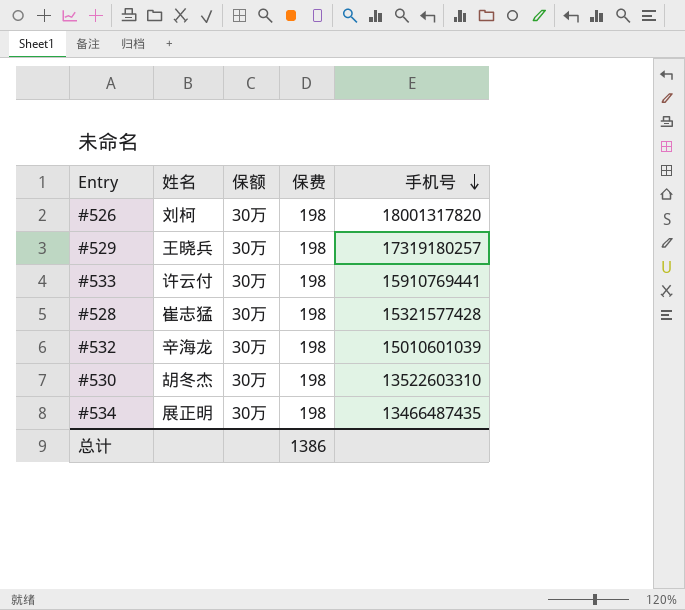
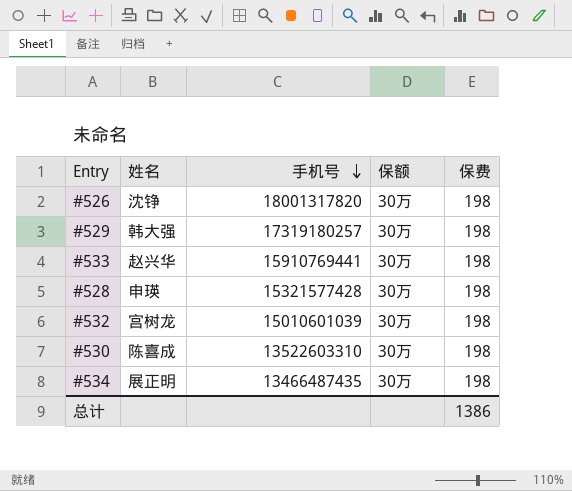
column 手机号 | position: 5 -> 3
#526 | 姓名: 刘柯 -> 沈铮
#529 | 姓名: 王晓兵 -> 韩大强
#533 | 姓名: 许云付 -> 赵兴华
#528 | 姓名: 崔志猛 -> 申瑛
#532 | 姓名: 辛海龙 -> 宫树龙
#530 | 姓名: 胡冬杰 -> 陈喜成

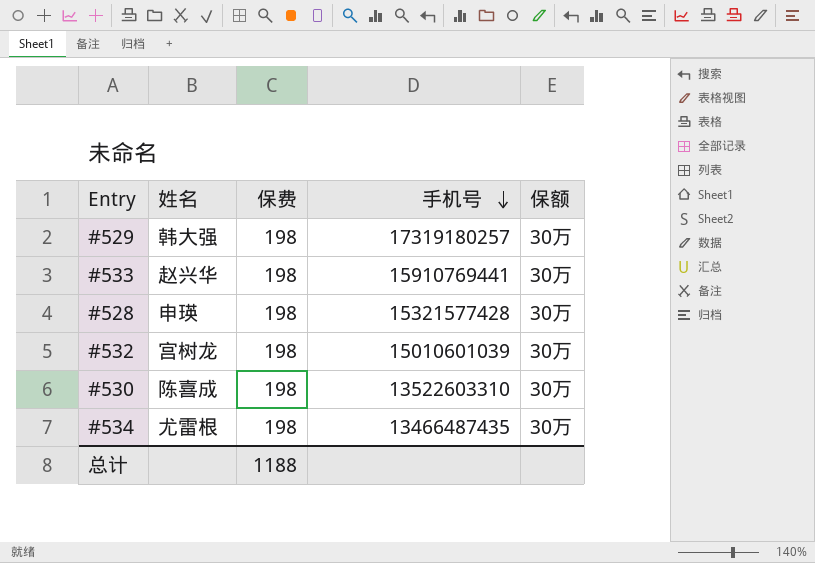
column 保费 | position: 5 -> 3
row #526: 沈铮 | 18001317820 | 30万 | 198 -> none
#534 | 姓名: 展正明 -> 尤雷根
总计 | 保费: 1386 -> 1188

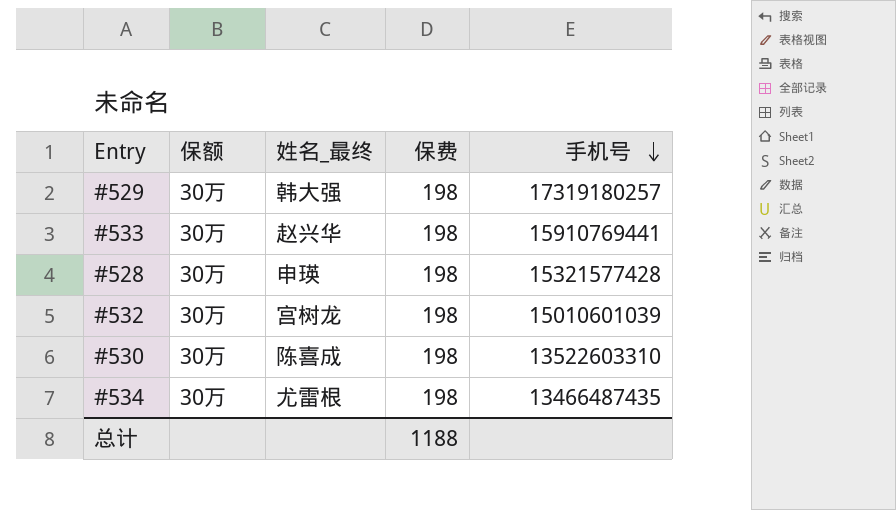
column 保额 | position: 5 -> 2
column name: 姓名 -> 姓名_最终

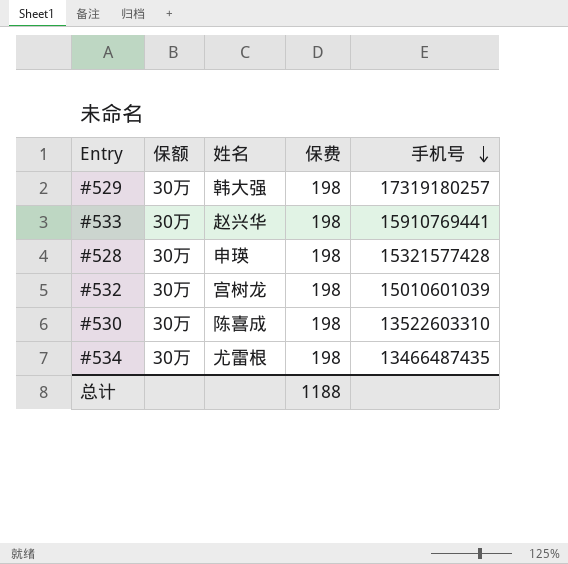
column name: 姓名_最终 -> 姓名

